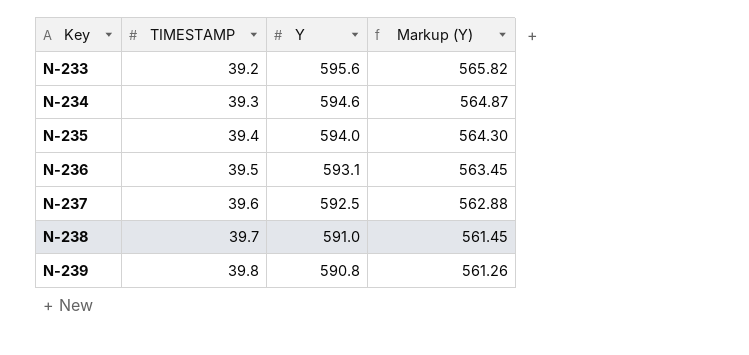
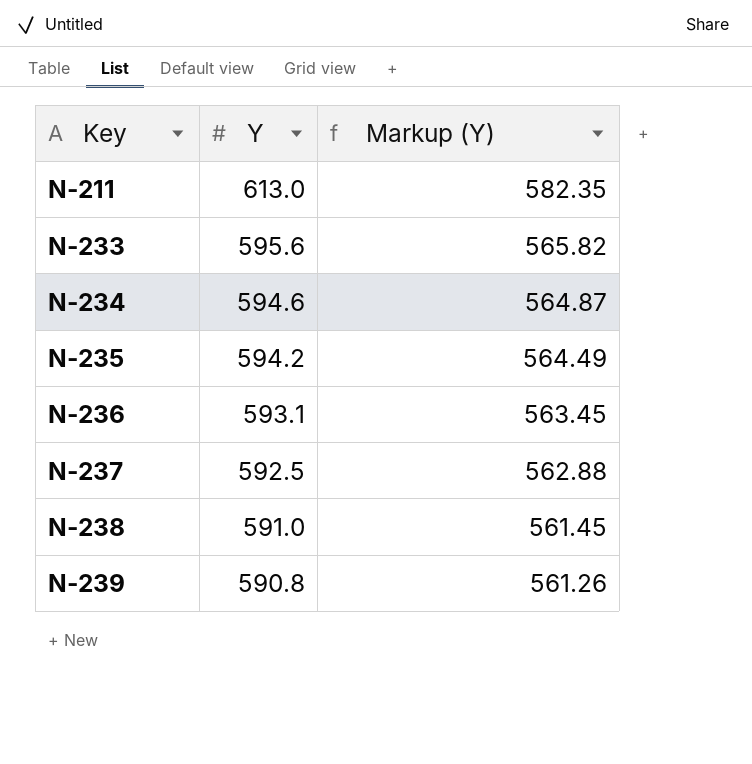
column TIMESTAMP | position: 2 -> none
row N-211: none -> 613.0 | 582.35
N-235 | Y: 594.0 -> 594.2
N-235 | Markup (Y): 564.30 -> 564.49

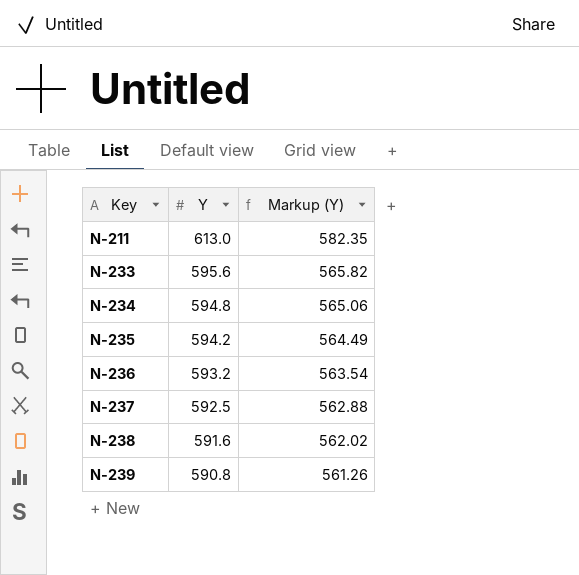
N-234 | Y: 594.6 -> 594.8
N-234 | Markup (Y): 564.87 -> 565.06
N-236 | Y: 593.1 -> 593.2
N-236 | Markup (Y): 563.45 -> 563.54
N-238 | Y: 591.0 -> 591.6
N-238 | Markup (Y): 561.45 -> 562.02

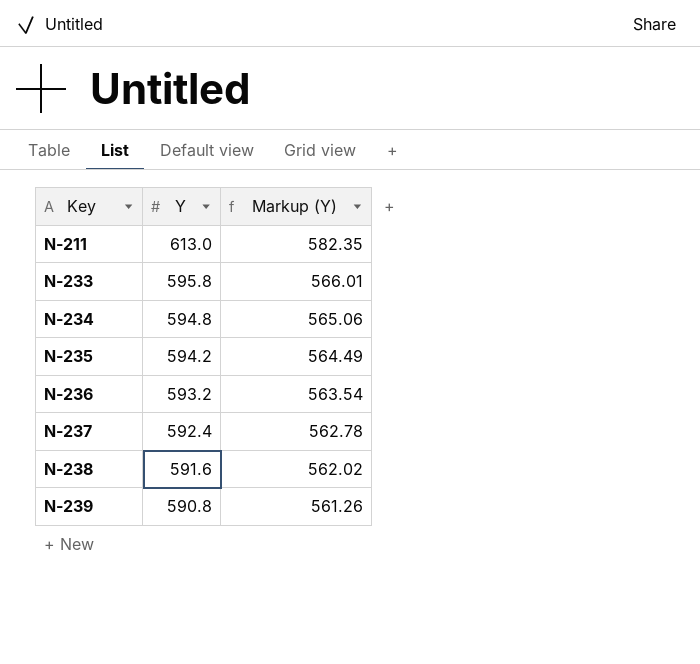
N-233 | Y: 595.6 -> 595.8
N-233 | Markup (Y): 565.82 -> 566.01
N-237 | Y: 592.5 -> 592.4
N-237 | Markup (Y): 562.88 -> 562.78

